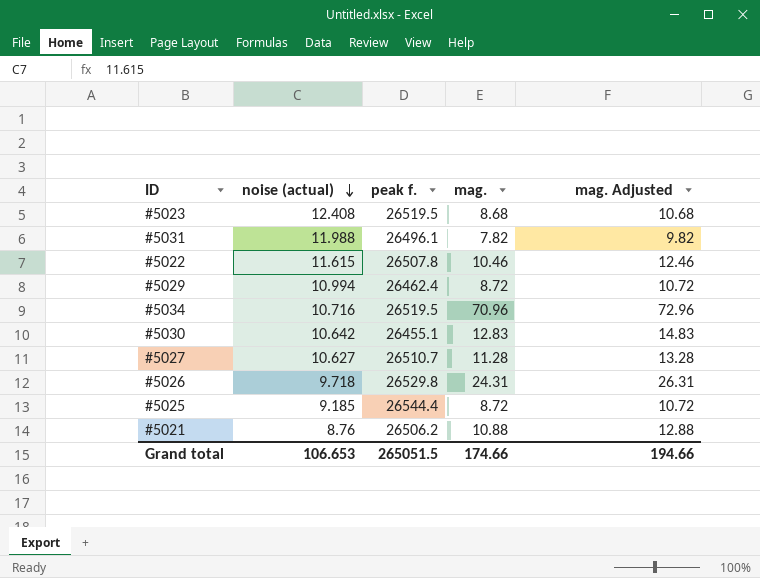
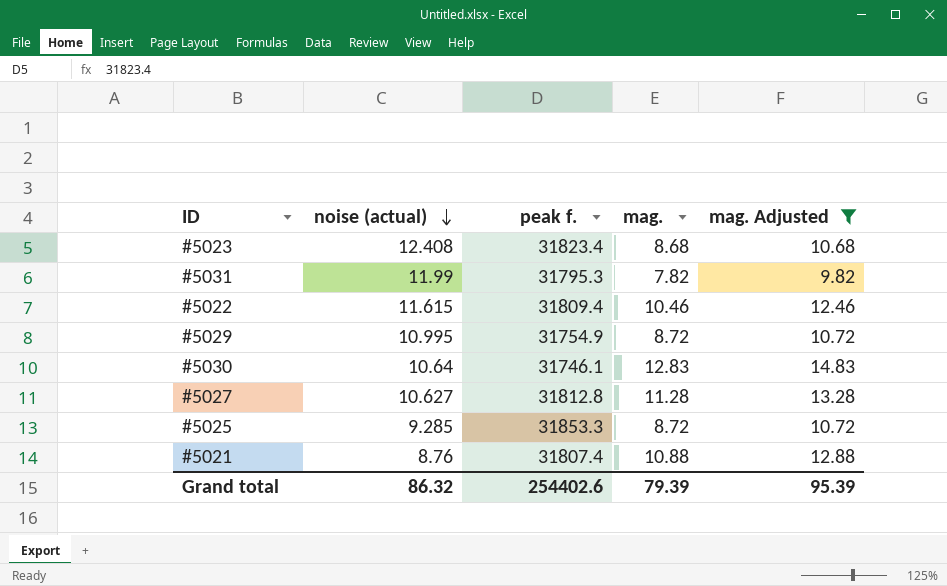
filter: none -> mag. Adjusted <= 14.83
#5023 | peak f.: 26519.5 -> 31823.4
#5031 | noise (actual): 11.988 -> 11.99
#5031 | peak f.: 26496.1 -> 31795.3
#5022 | peak f.: 26507.8 -> 31809.4
#5029 | noise (actual): 10.994 -> 10.995
#5029 | peak f.: 26462.4 -> 31754.9
#5030 | noise (actual): 10.642 -> 10.64
#5030 | peak f.: 26455.1 -> 31746.1
#5027 | peak f.: 26510.7 -> 31812.8
#5025 | noise (actual): 9.185 -> 9.285
#5025 | peak f.: 26544.4 -> 31853.3
#5021 | peak f.: 26506.2 -> 31807.4
Grand total | noise (actual): 106.653 -> 86.32
Grand total | peak f.: 265051.5 -> 254402.6
Grand total | mag.: 174.66 -> 79.39
Grand total | mag. Adjusted: 194.66 -> 95.39

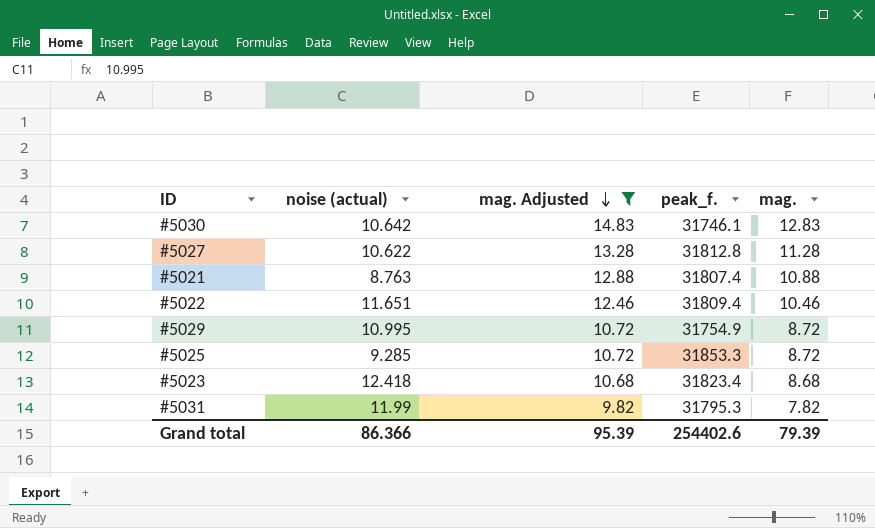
row order: noise (actual) descending -> mag. Adjusted descending
column mag. Adjusted | position: 5 -> 3
column name: peak f. -> peak_f.
#5030 | noise (actual): 10.64 -> 10.642
#5027 | noise (actual): 10.627 -> 10.622
#5021 | noise (actual): 8.76 -> 8.763
#5022 | noise (actual): 11.615 -> 11.651
#5023 | noise (actual): 12.408 -> 12.418
Grand total | noise (actual): 86.32 -> 86.366

